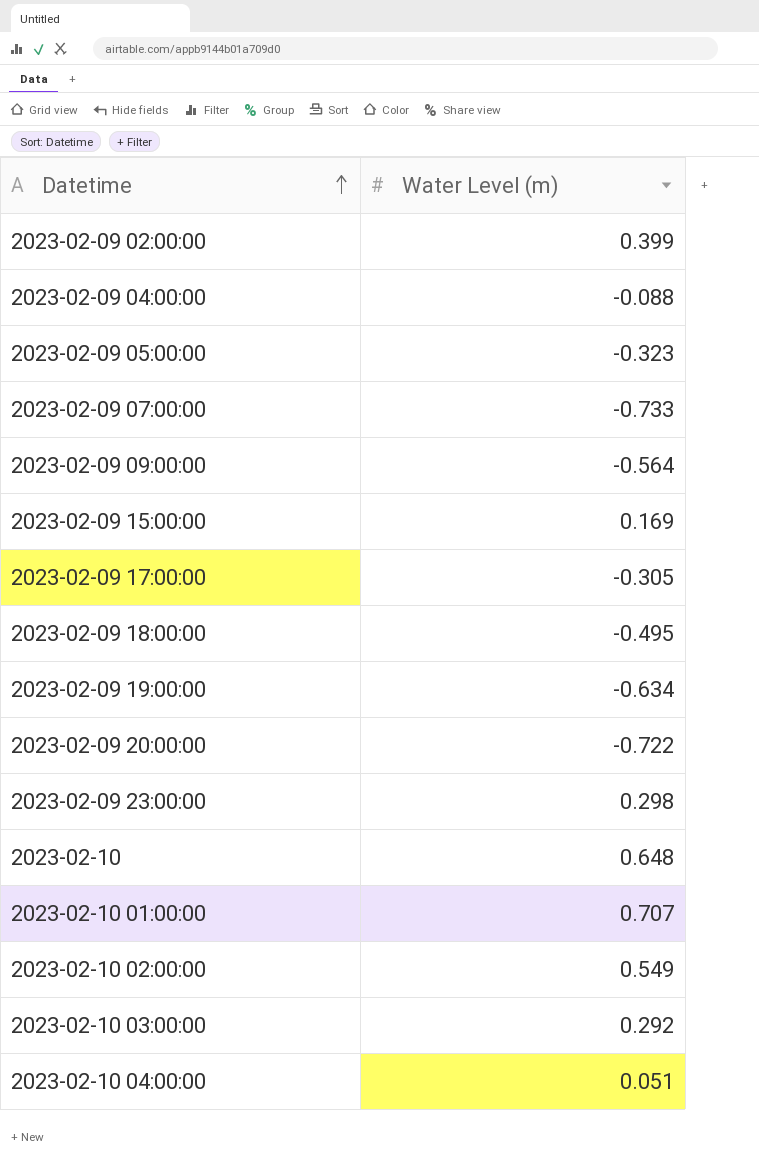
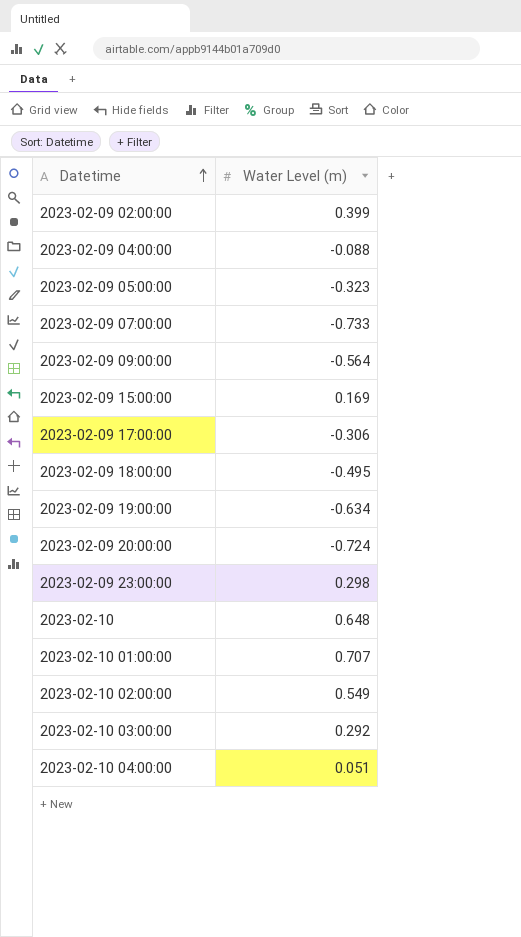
2023-02-09 17:00:00 | Water Level (m): -0.305 -> -0.306
2023-02-09 20:00:00 | Water Level (m): -0.722 -> -0.724

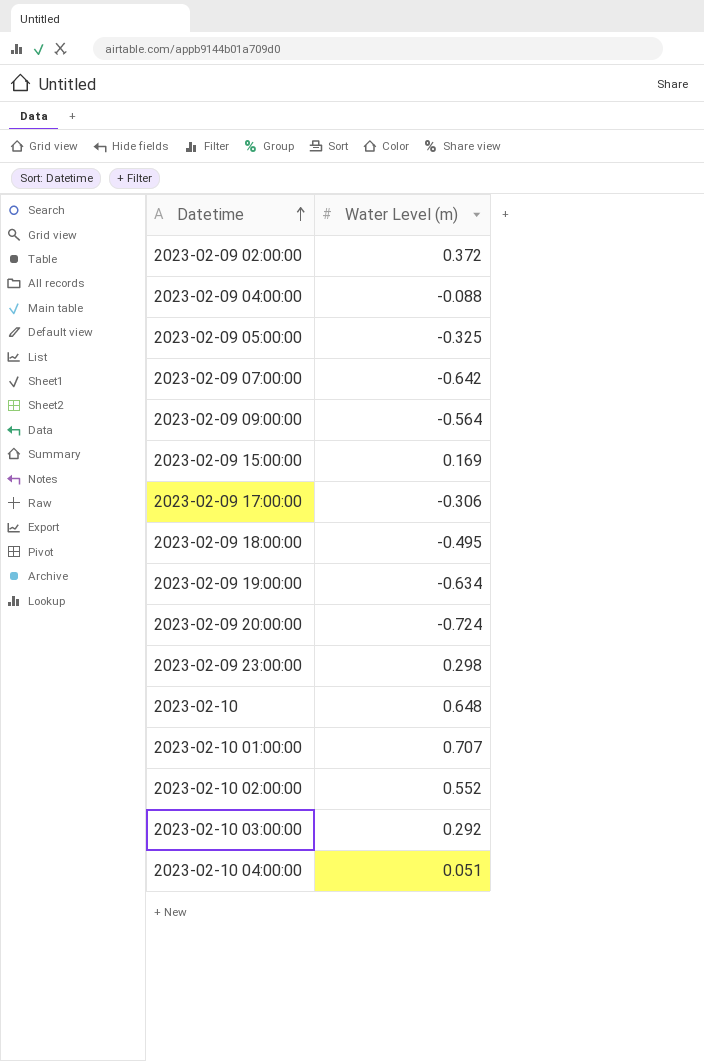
2023-02-09 02:00:00 | Water Level (m): 0.399 -> 0.372
2023-02-09 05:00:00 | Water Level (m): -0.323 -> -0.325
2023-02-09 07:00:00 | Water Level (m): -0.733 -> -0.642
2023-02-10 02:00:00 | Water Level (m): 0.549 -> 0.552

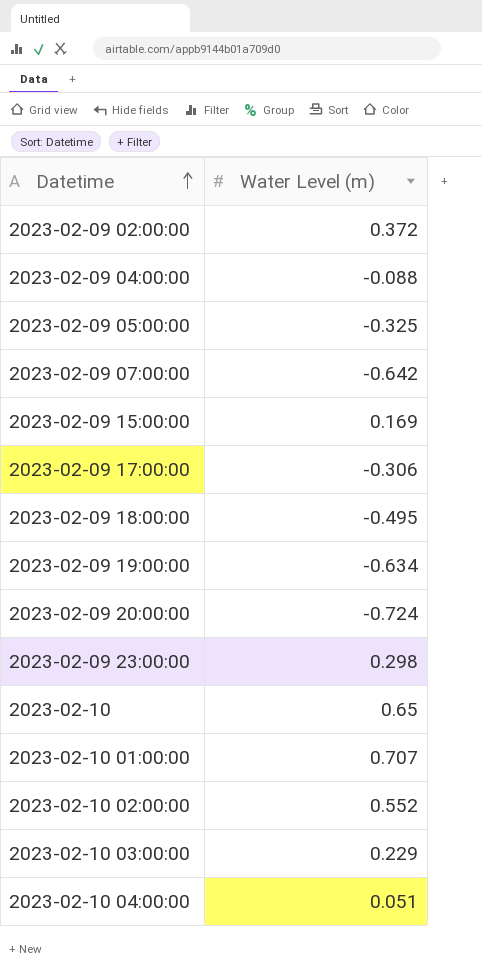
row 2023-02-09 09:00:00: -0.564 -> none
2023-02-10 | Water Level (m): 0.648 -> 0.65
2023-02-10 03:00:00 | Water Level (m): 0.292 -> 0.229

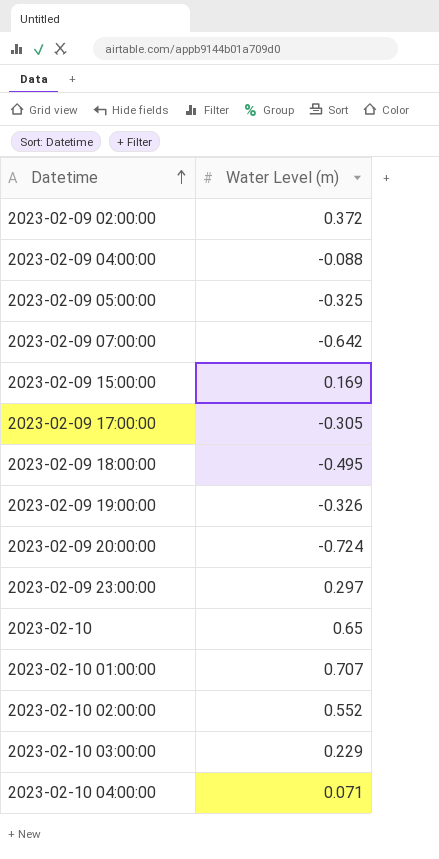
2023-02-09 17:00:00 | Water Level (m): -0.306 -> -0.305
2023-02-09 19:00:00 | Water Level (m): -0.634 -> -0.326
2023-02-09 23:00:00 | Water Level (m): 0.298 -> 0.297
2023-02-10 04:00:00 | Water Level (m): 0.051 -> 0.071

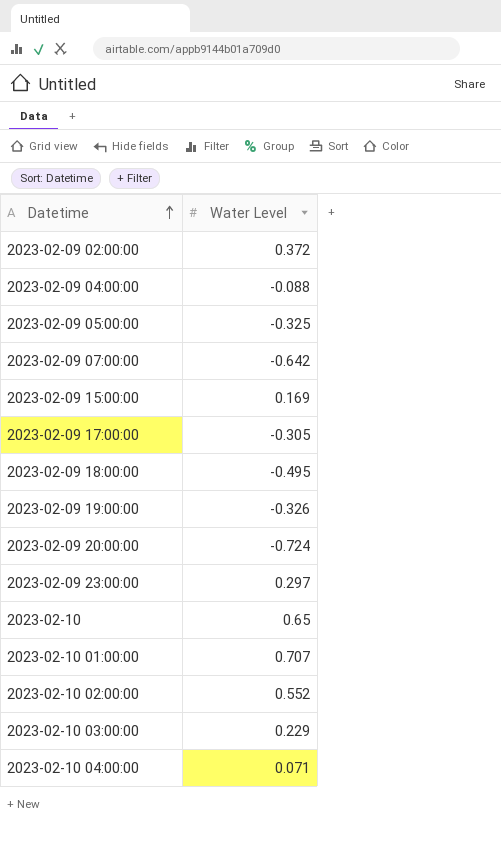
column name: Water Level (m) -> Water Level

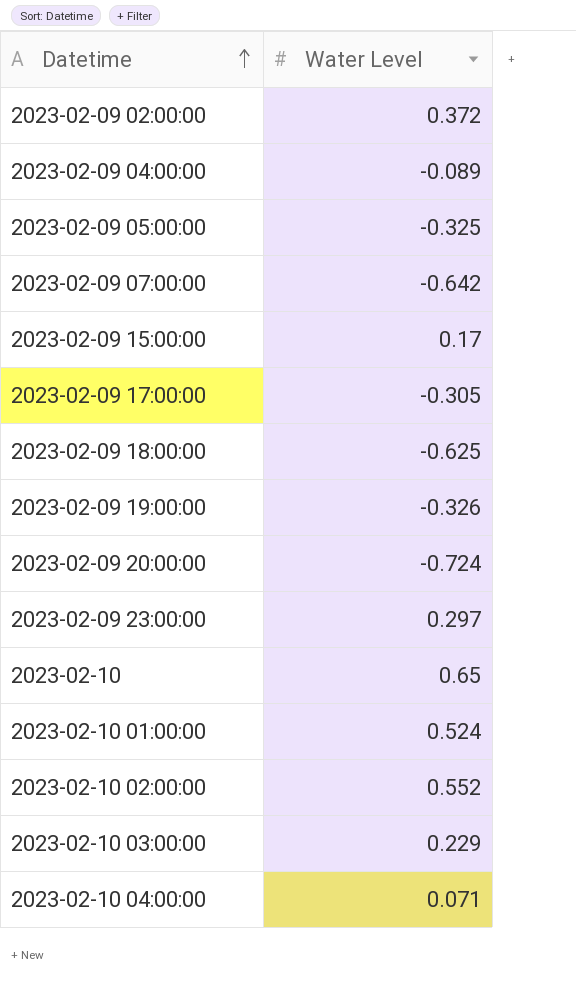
2023-02-09 04:00:00 | Water Level: -0.088 -> -0.089
2023-02-09 15:00:00 | Water Level: 0.169 -> 0.17
2023-02-09 18:00:00 | Water Level: -0.495 -> -0.625
2023-02-10 01:00:00 | Water Level: 0.707 -> 0.524

